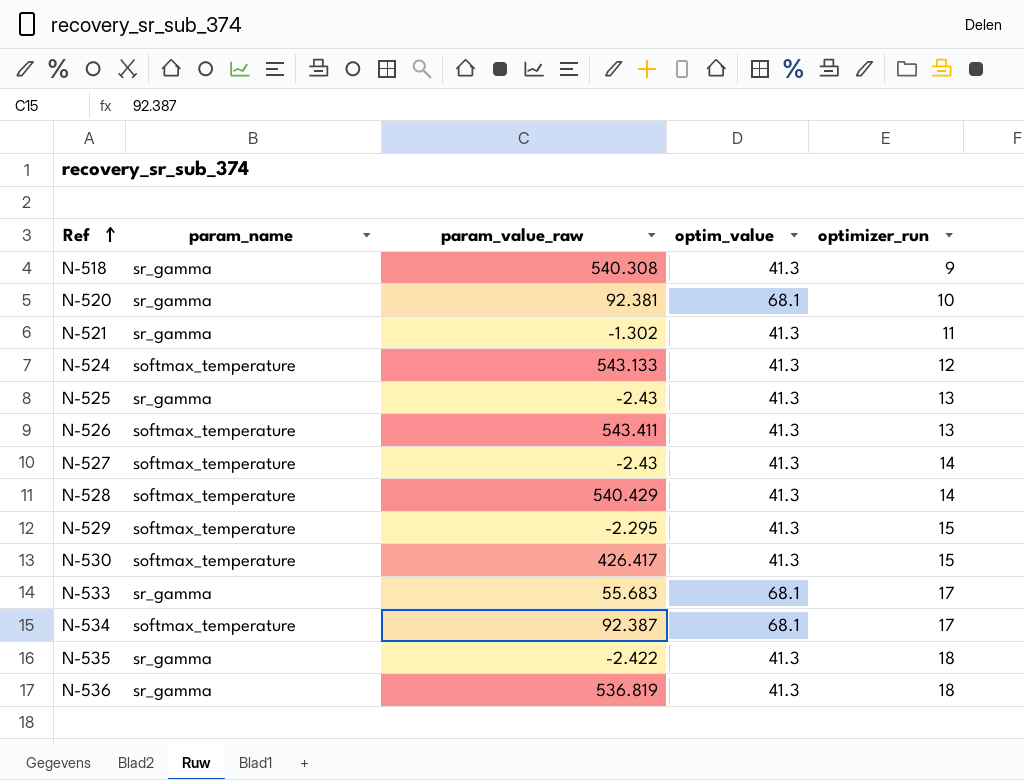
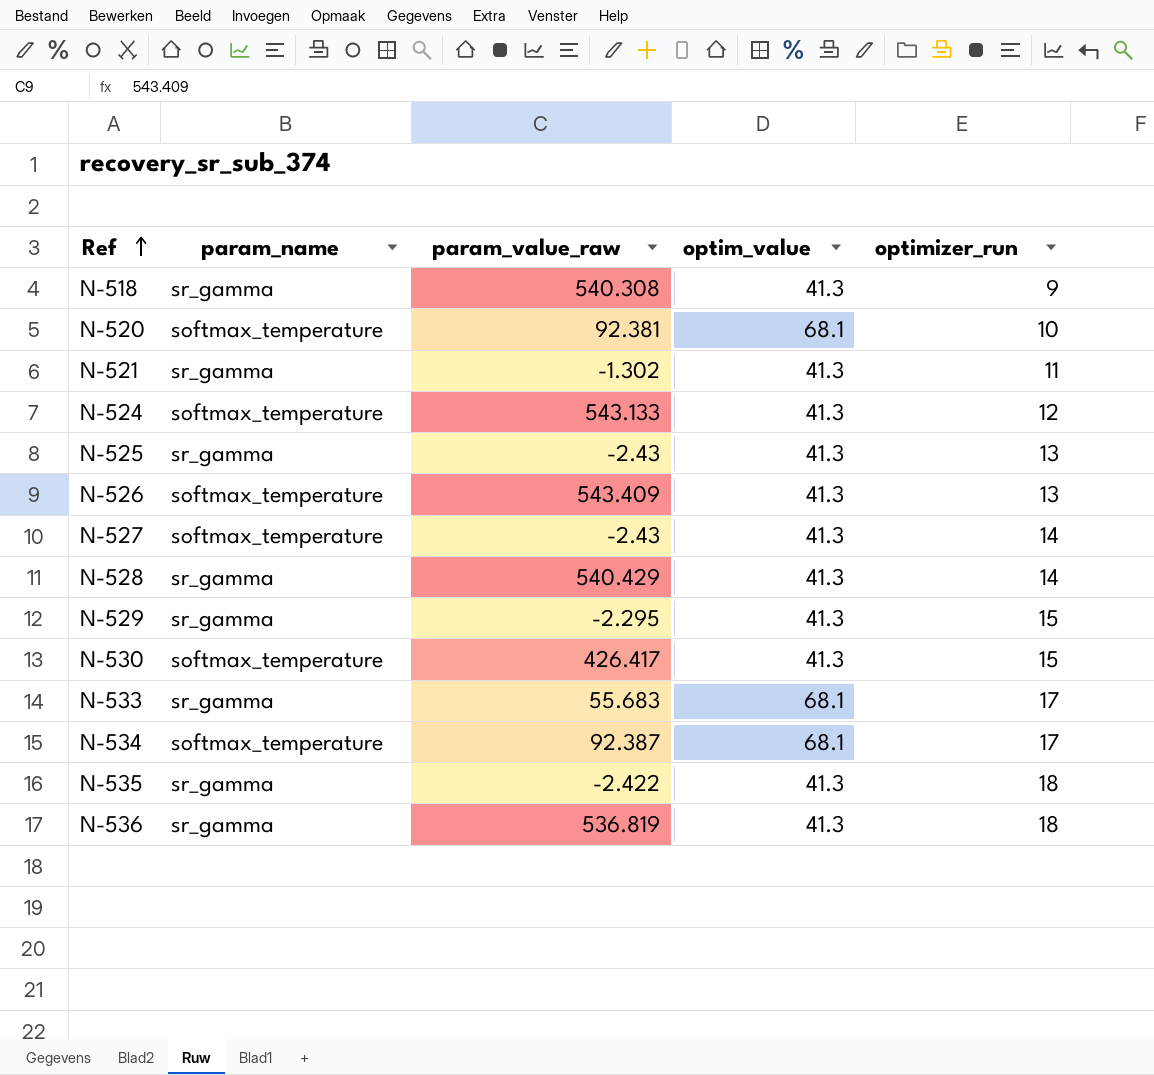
N-520 | param_name: sr_gamma -> softmax_temperature
N-526 | param_value_raw: 543.411 -> 543.409
N-528 | param_name: softmax_temperature -> sr_gamma
N-529 | param_name: softmax_temperature -> sr_gamma

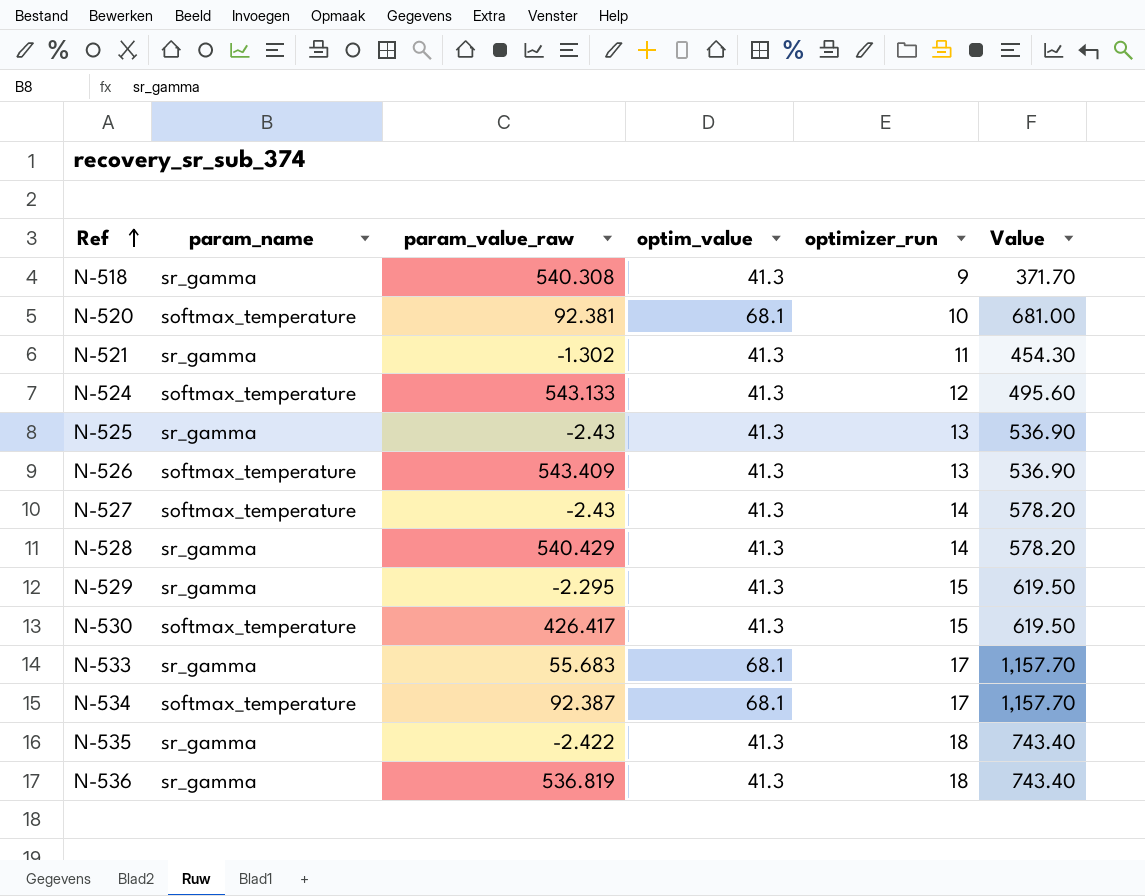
column Value | formula: none -> [optim_value] * [optimizer_run]

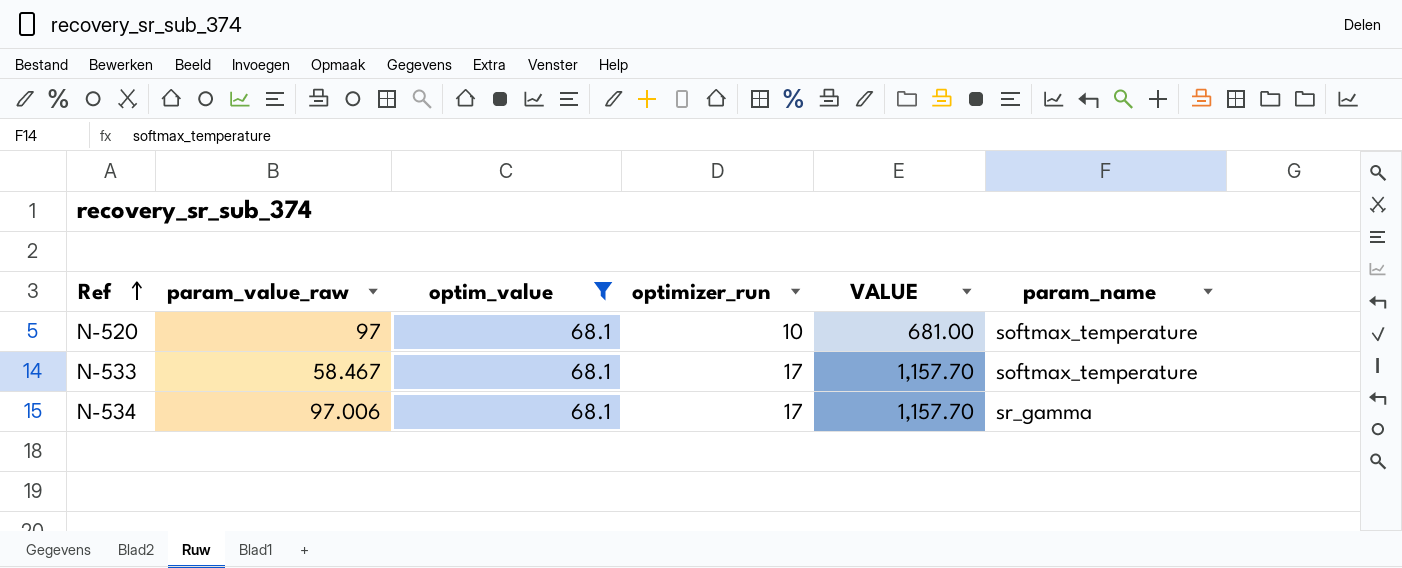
filter: none -> optim_value = 68.1
column name: Value -> VALUE
column param_name | position: 2 -> 6
N-520 | param_value_raw: 92.381 -> 97
N-533 | param_value_raw: 55.683 -> 58.467
N-533 | param_name: sr_gamma -> softmax_temperature
N-534 | param_value_raw: 92.387 -> 97.006
N-534 | param_name: softmax_temperature -> sr_gamma

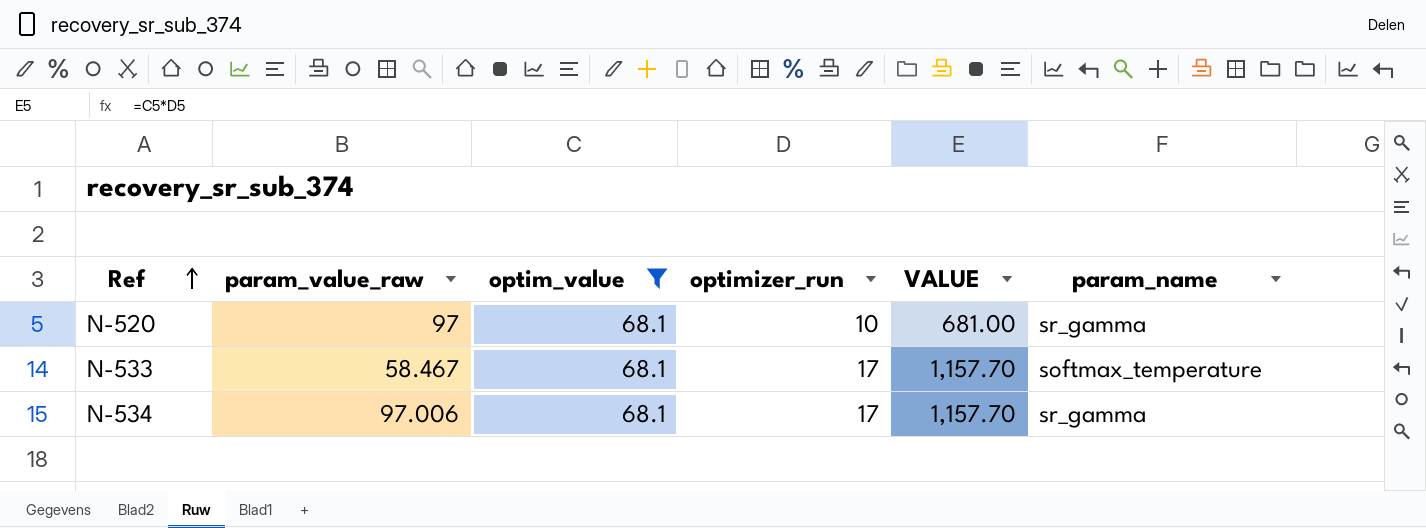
N-520 | param_name: softmax_temperature -> sr_gamma

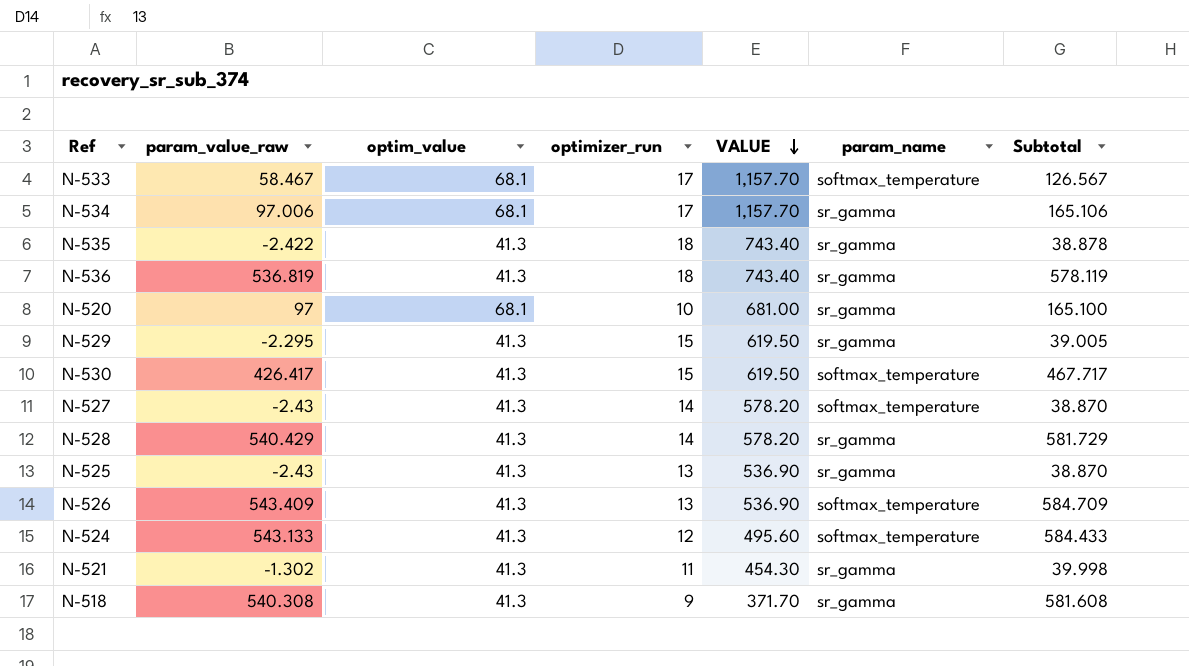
filter: optim_value = 68.1 -> none
row order: Ref ascending -> VALUE descending
column Subtotal | formula: none -> [param_value_raw] + [optim_value]

